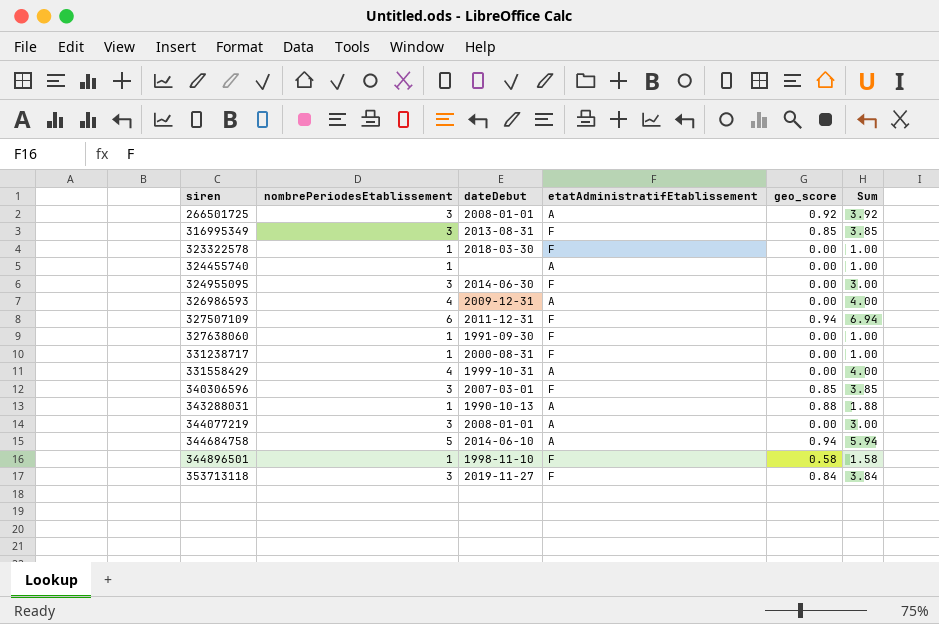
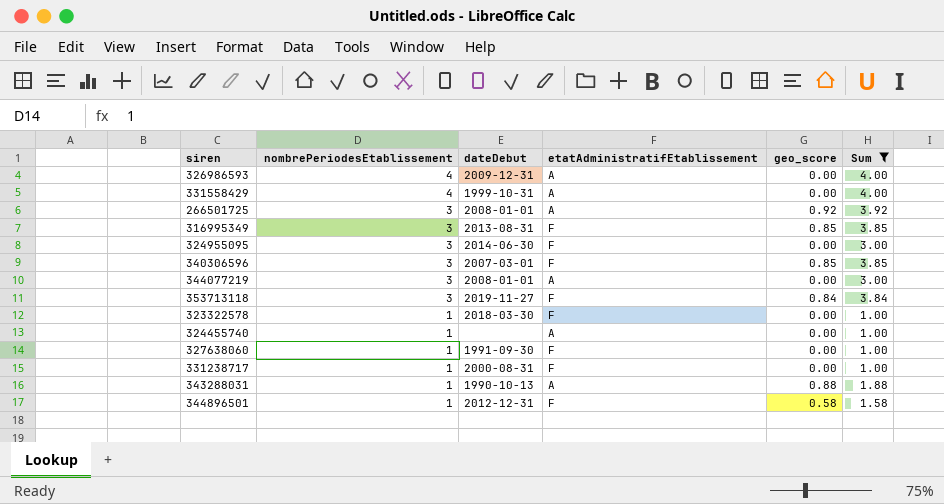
filter: none -> Sum <= 4.00
row order: siren ascending -> nombrePeriodesEtablissement descending
344896501 | dateDebut: 1998-11-10 -> 2012-12-31

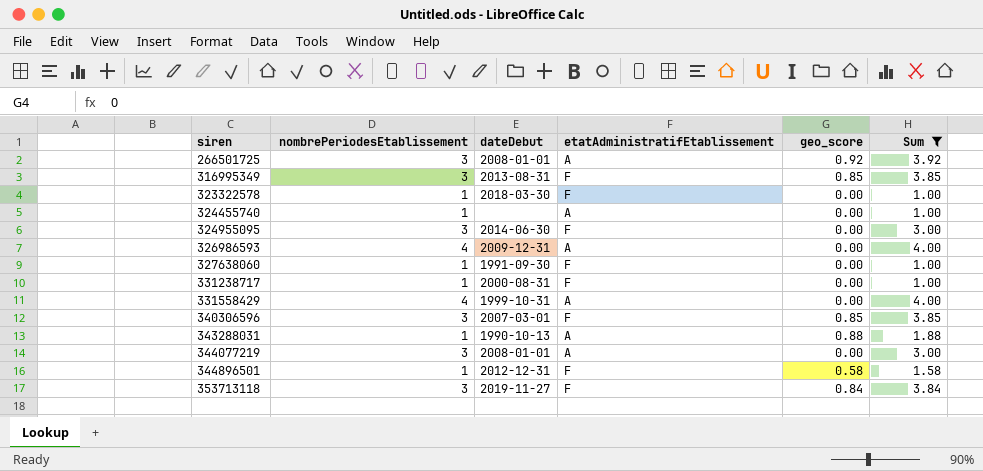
row order: nombrePeriodesEtablissement descending -> siren ascending

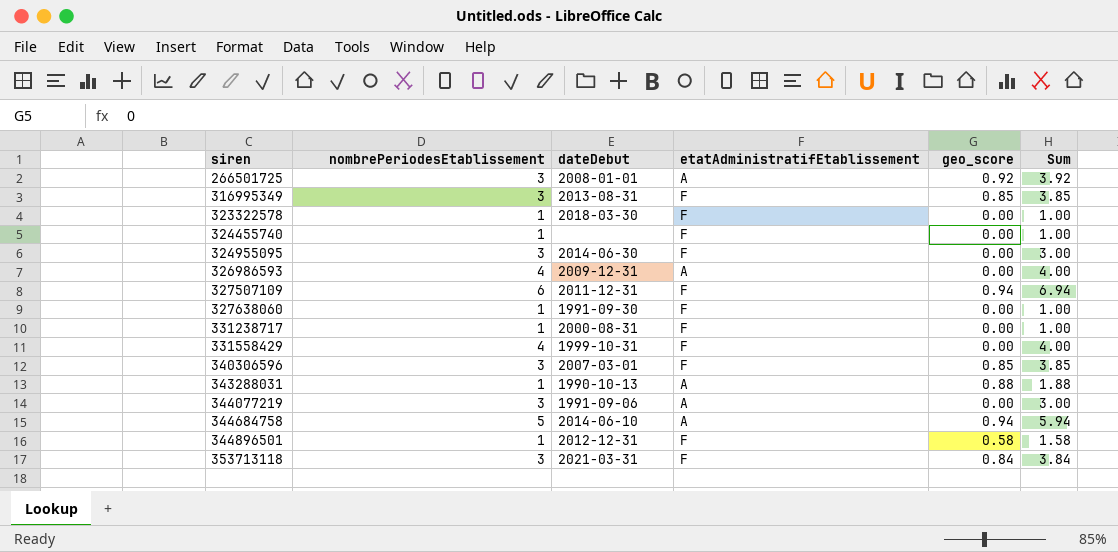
filter: Sum <= 4.00 -> none
324455740 | etatAdministratifEtablissement: A -> F
331558429 | etatAdministratifEtablissement: A -> F
344077219 | dateDebut: 2008-01-01 -> 1991-09-06
353713118 | dateDebut: 2019-11-27 -> 2021-03-31

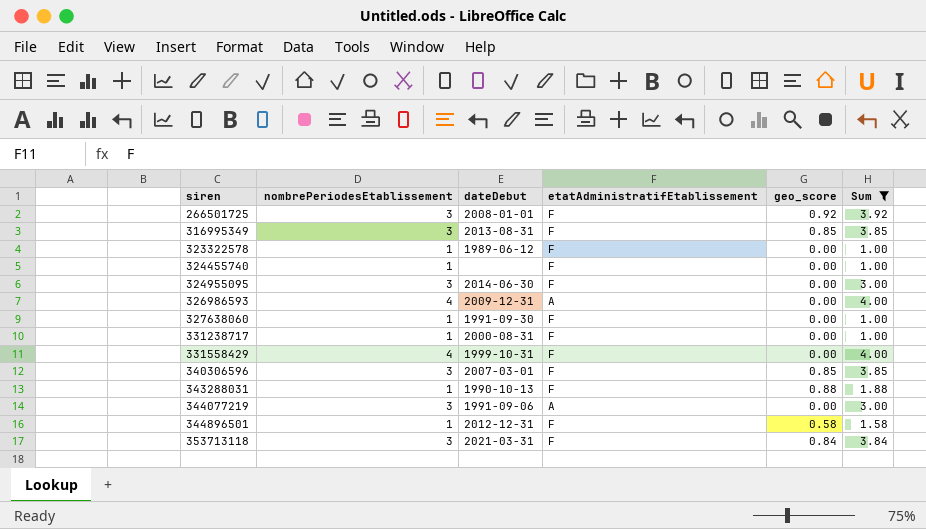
filter: none -> Sum <= 4.00
266501725 | etatAdministratifEtablissement: A -> F
323322578 | dateDebut: 2018-03-30 -> 1989-06-12
343288031 | etatAdministratifEtablissement: A -> F

